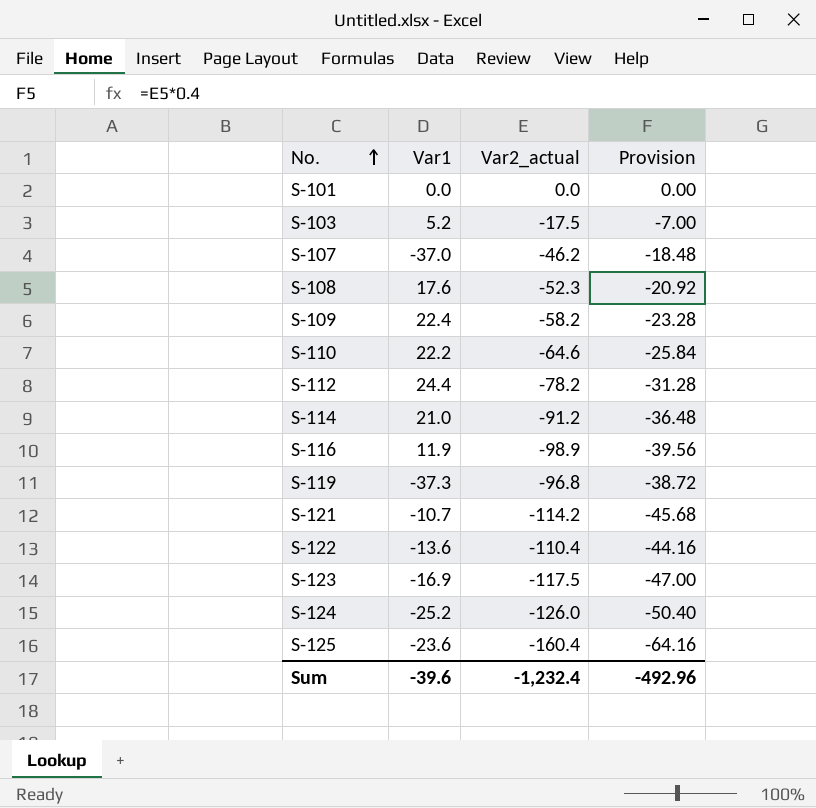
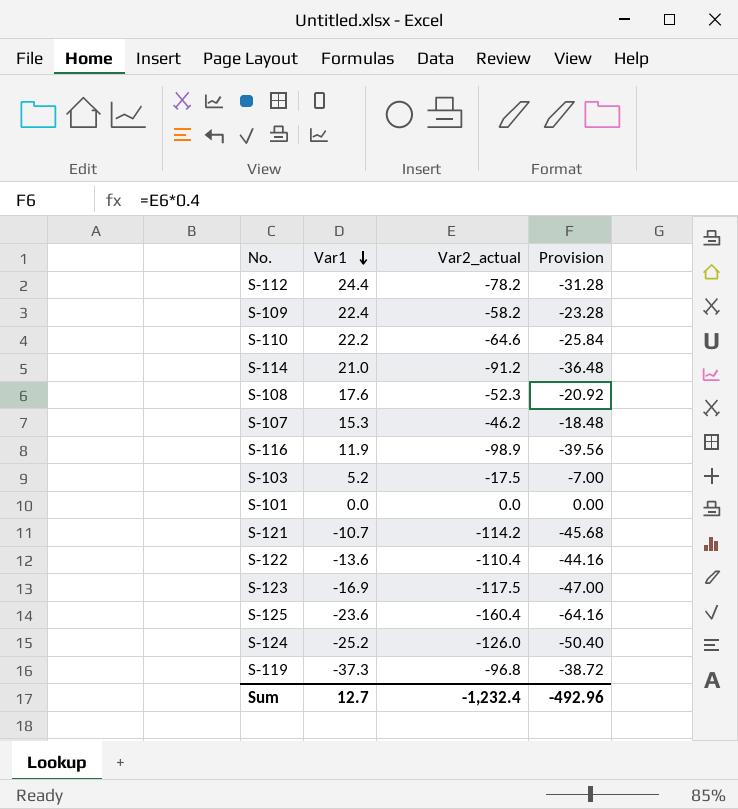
row order: No. ascending -> Var1 descending
S-107 | Var1: -37.0 -> 15.3
Sum | Var1: -39.6 -> 12.7

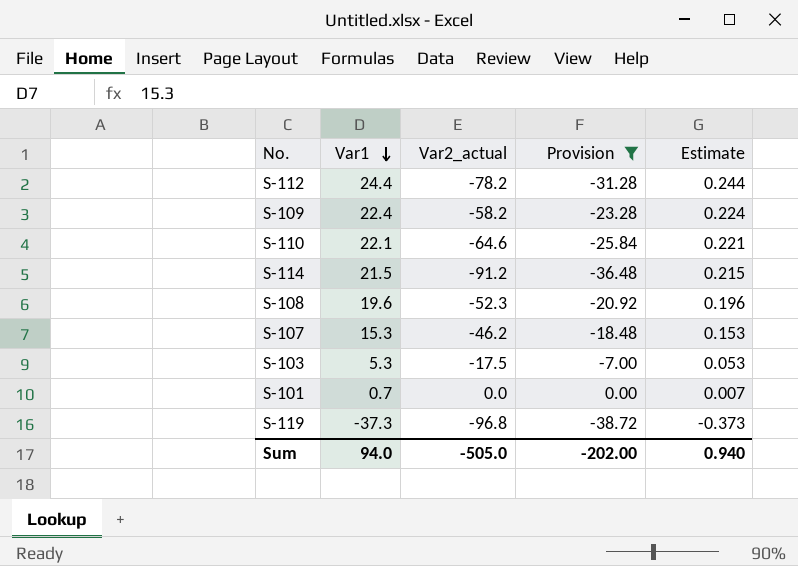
filter: none -> Provision >= -38.72
column Estimate | formula: none -> [Var1] * 0.01
S-110 | Var1: 22.2 -> 22.1
S-114 | Var1: 21.0 -> 21.5
S-108 | Var1: 17.6 -> 19.6
S-103 | Var1: 5.2 -> 5.3
S-101 | Var1: 0.0 -> 0.7
Sum | Var1: 12.7 -> 94.0
Sum | Var2_actual: -1,232.4 -> -505.0
Sum | Provision: -492.96 -> -202.00

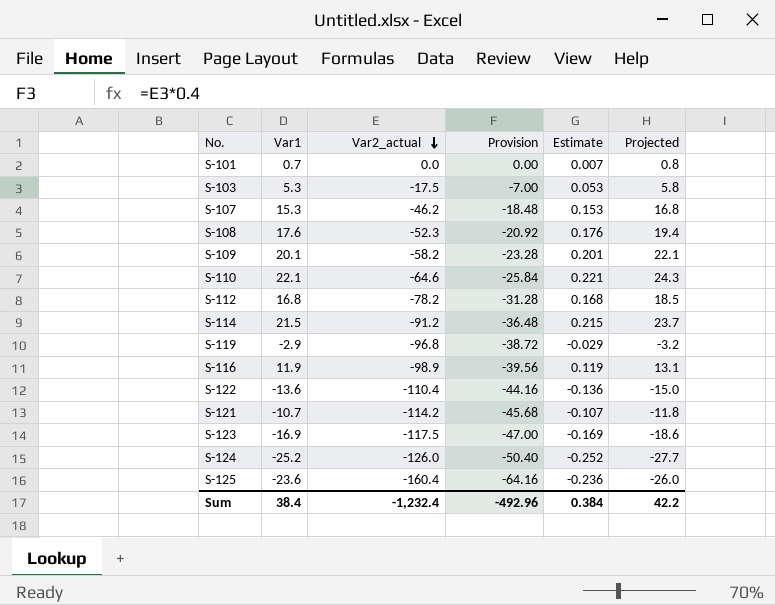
filter: Provision >= -38.72 -> none
row order: Var1 descending -> Var2_actual descending
column Projected | formula: none -> [Var1] * 1.1
S-108 | Var1: 19.6 -> 17.6
S-108 | Estimate: 0.196 -> 0.176
S-109 | Var1: 22.4 -> 20.1
S-109 | Estimate: 0.224 -> 0.201
S-112 | Var1: 24.4 -> 16.8
S-112 | Estimate: 0.244 -> 0.168
S-119 | Var1: -37.3 -> -2.9
S-119 | Estimate: -0.373 -> -0.029
Sum | Var1: 94.0 -> 38.4
Sum | Var2_actual: -505.0 -> -1,232.4
Sum | Provision: -202.00 -> -492.96
Sum | Estimate: 0.940 -> 0.384

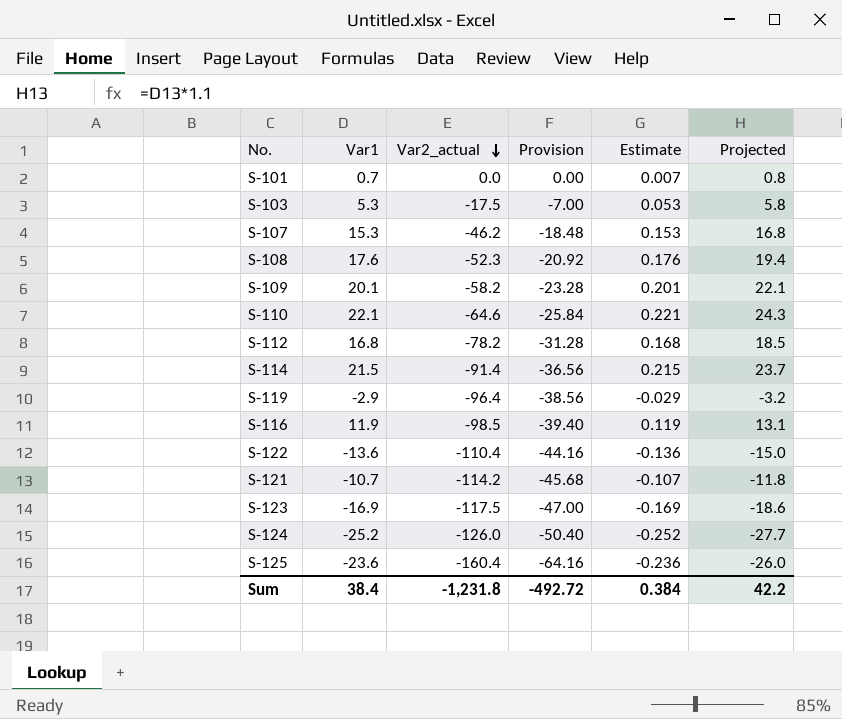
S-114 | Var2_actual: -91.2 -> -91.4
S-114 | Provision: -36.48 -> -36.56
S-119 | Var2_actual: -96.8 -> -96.4
S-119 | Provision: -38.72 -> -38.56
S-116 | Var2_actual: -98.9 -> -98.5
S-116 | Provision: -39.56 -> -39.40
Sum | Var2_actual: -1,232.4 -> -1,231.8
Sum | Provision: -492.96 -> -492.72

